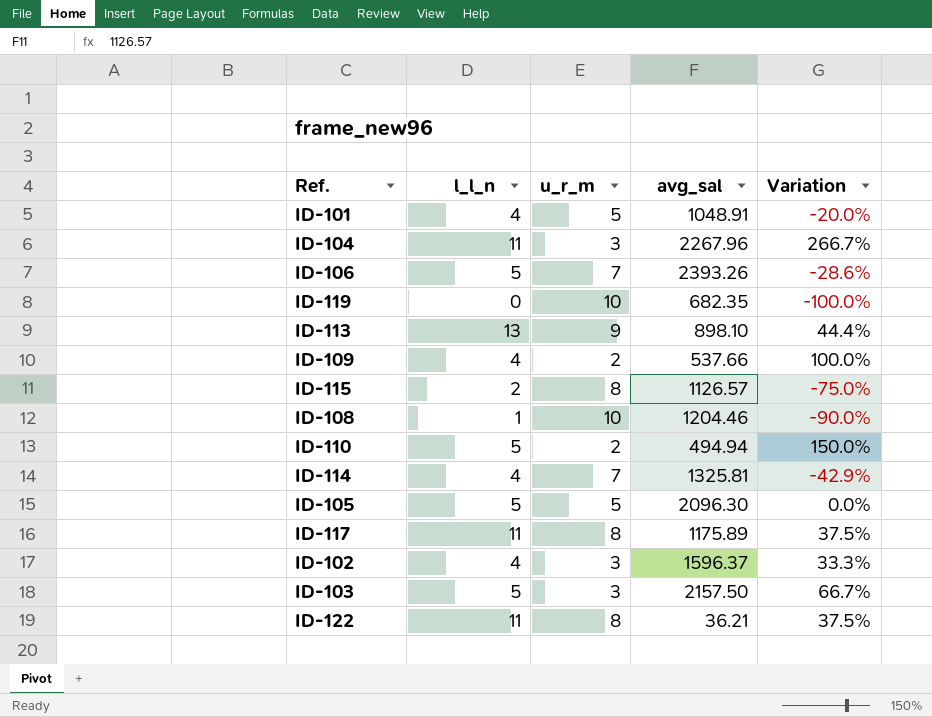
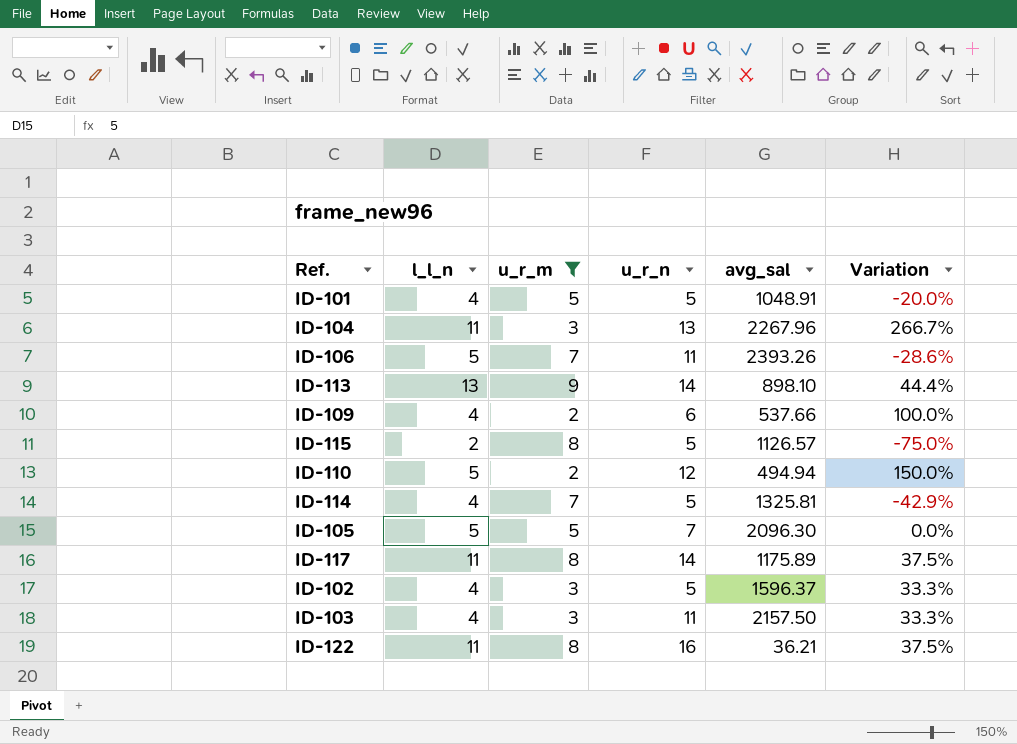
filter: none -> u_r_m != 10
column u_r_n | position: none -> 4
ID-103 | l_l_n: 5 -> 4
ID-103 | Variation: 66.7% -> 33.3%

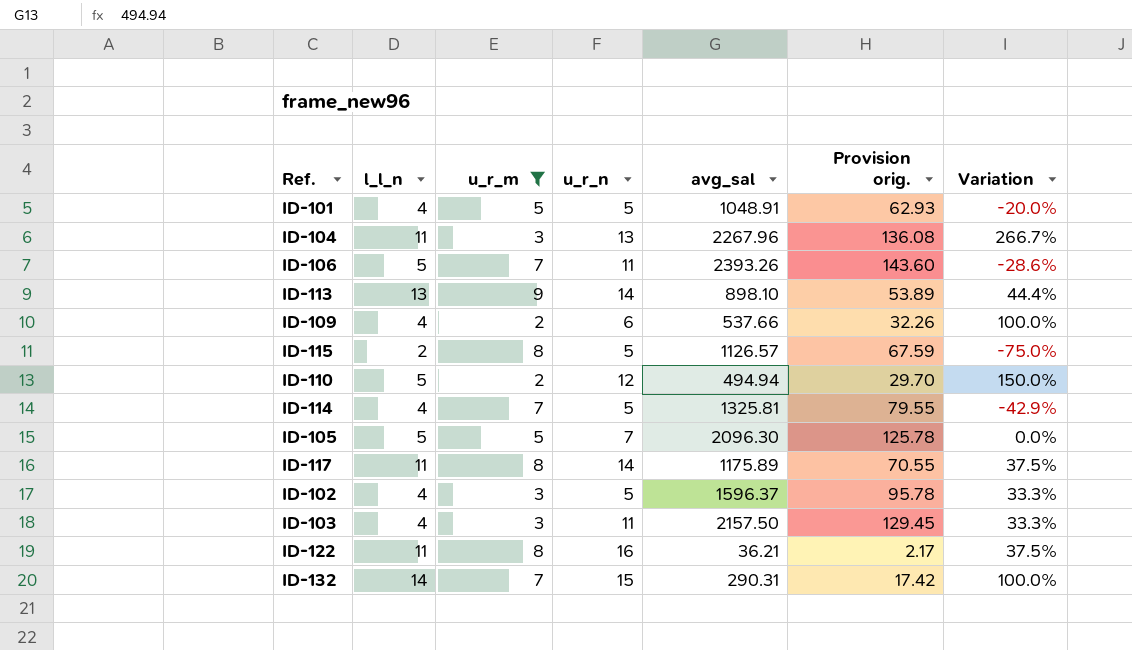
column Provision orig. | formula: none -> [avg_sal] * 0.06
row ID-132: none -> 14 | 7 | 15 | 290.31 | 17.42 | 100.0%

